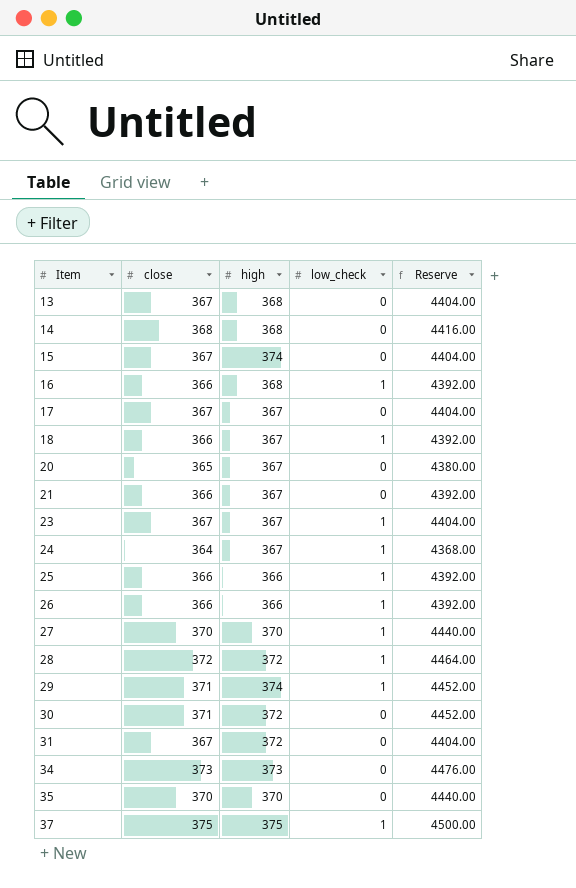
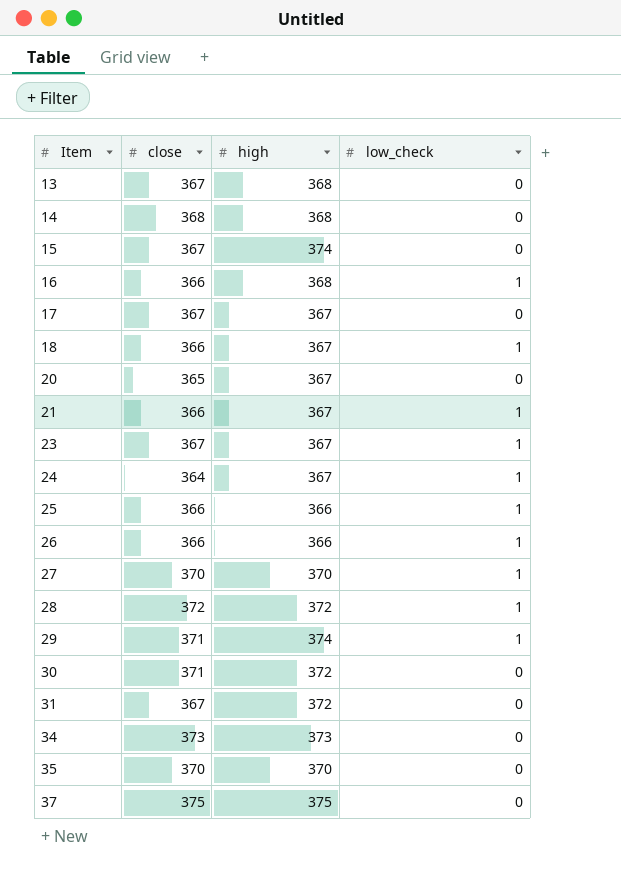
column Reserve | formula: [close] * 12 -> none
21 | low_check: 0 -> 1
37 | low_check: 1 -> 0

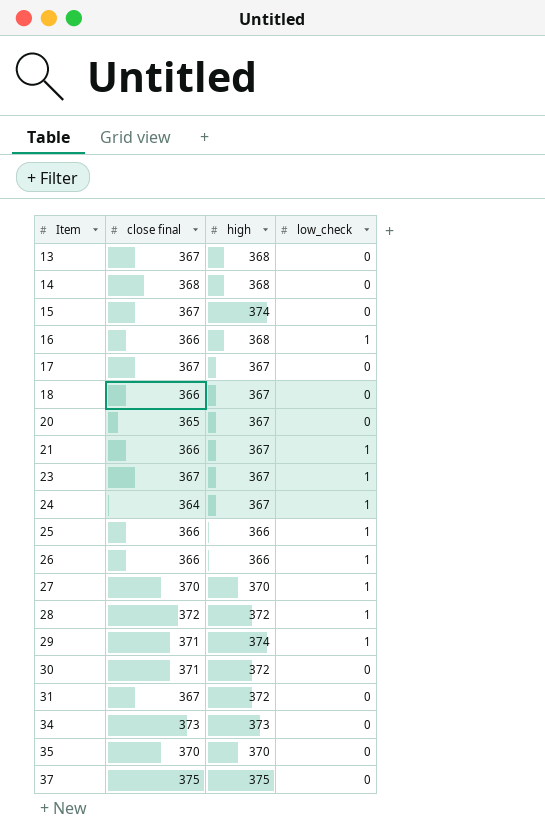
column name: close -> close final
18 | low_check: 1 -> 0

